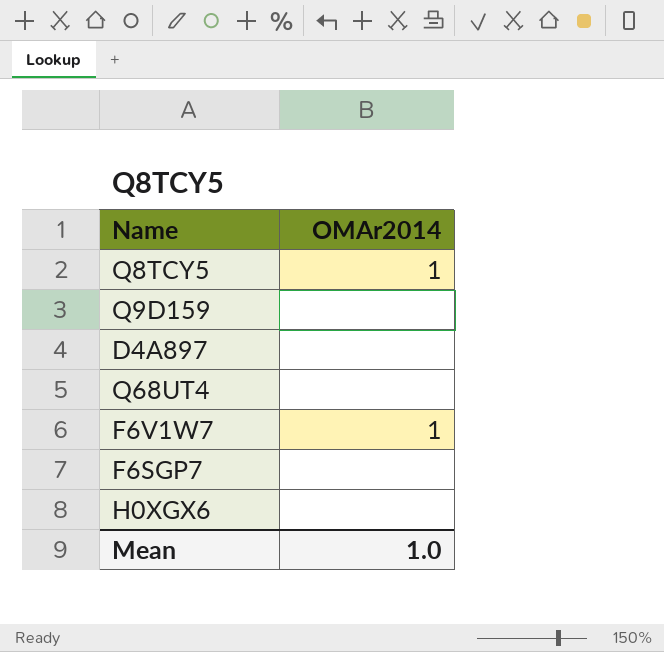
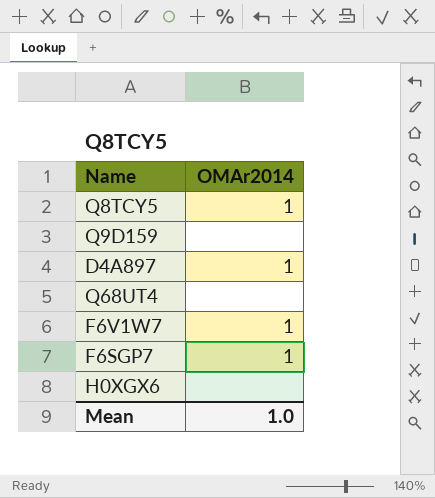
D4A897 | OMAr2014: none -> 1
F6SGP7 | OMAr2014: none -> 1

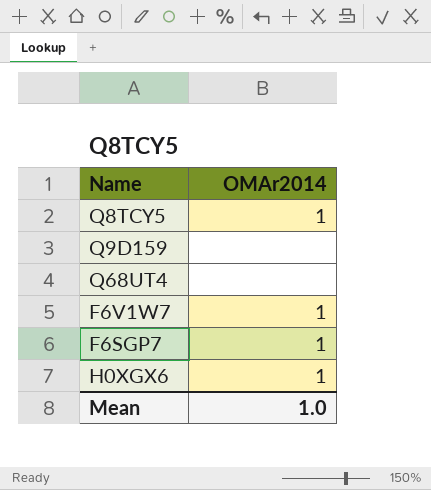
row D4A897: 1 -> none
H0XGX6 | OMAr2014: none -> 1

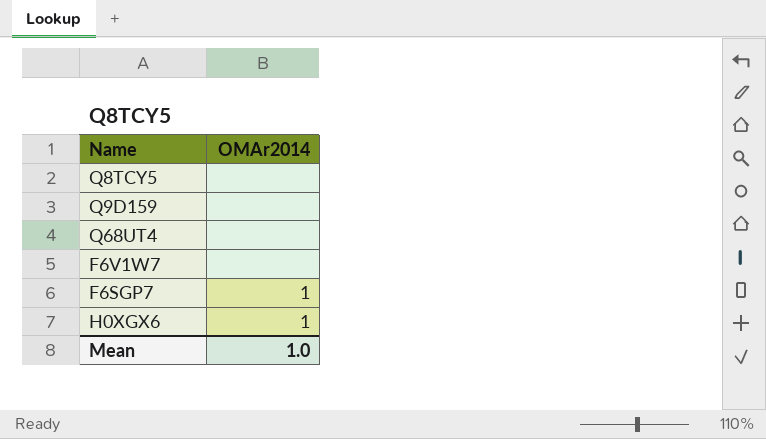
Q8TCY5 | OMAr2014: 1 -> none
F6V1W7 | OMAr2014: 1 -> none

